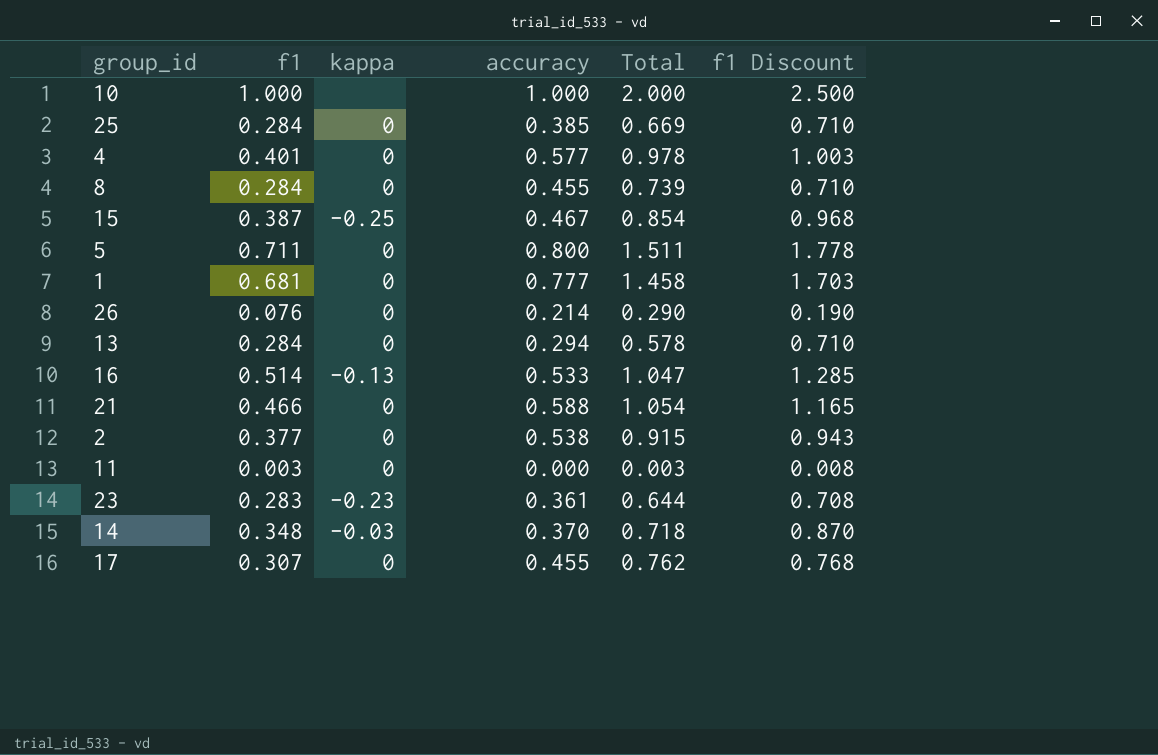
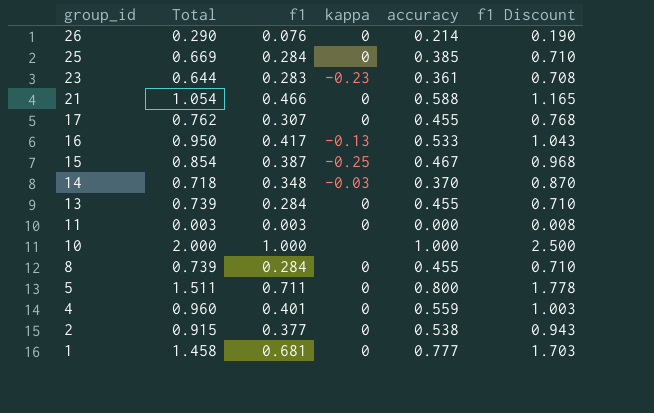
row order: none -> group_id descending
column Total | position: 5 -> 2
16 | Total: 1.047 -> 0.950
16 | f1: 0.514 -> 0.417
16 | f1 Discount: 1.285 -> 1.043
13 | Total: 0.578 -> 0.739
13 | accuracy: 0.294 -> 0.455
4 | Total: 0.978 -> 0.960
4 | accuracy: 0.577 -> 0.559

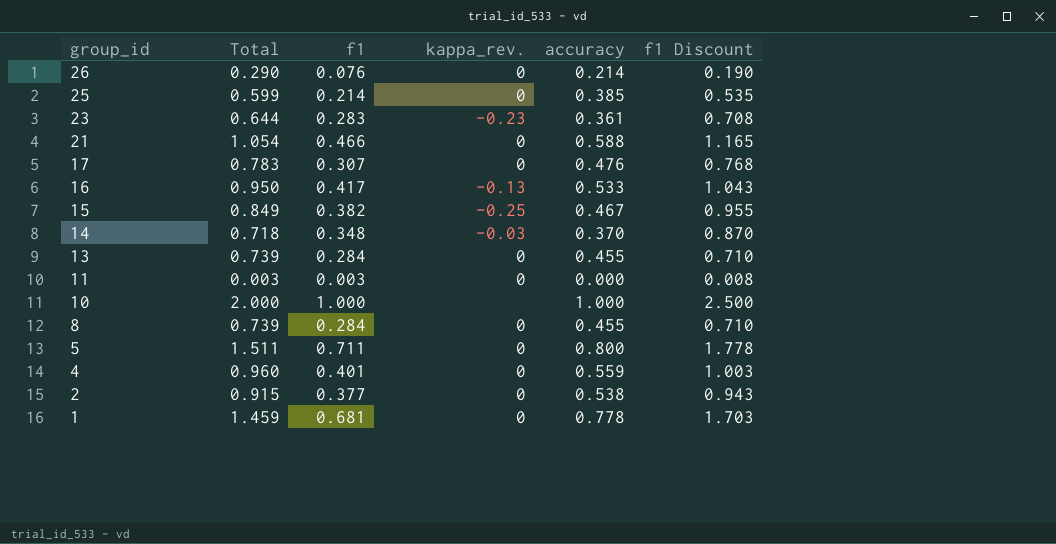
column name: kappa -> kappa_rev.
25 | Total: 0.669 -> 0.599
25 | f1: 0.284 -> 0.214
25 | f1 Discount: 0.710 -> 0.535
17 | Total: 0.762 -> 0.783
17 | accuracy: 0.455 -> 0.476
15 | Total: 0.854 -> 0.849
15 | f1: 0.387 -> 0.382
15 | f1 Discount: 0.968 -> 0.955
1 | Total: 1.458 -> 1.459
1 | accuracy: 0.777 -> 0.778

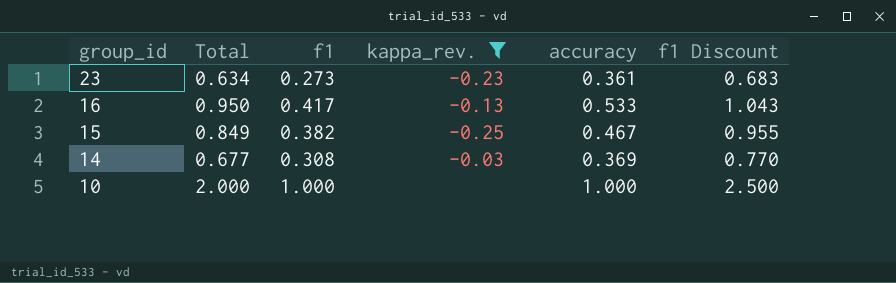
filter: none -> kappa_rev. != 0
23 | Total: 0.644 -> 0.634
23 | f1: 0.283 -> 0.273
23 | f1 Discount: 0.708 -> 0.683
14 | Total: 0.718 -> 0.677
14 | f1: 0.348 -> 0.308
14 | accuracy: 0.370 -> 0.369
14 | f1 Discount: 0.870 -> 0.770

